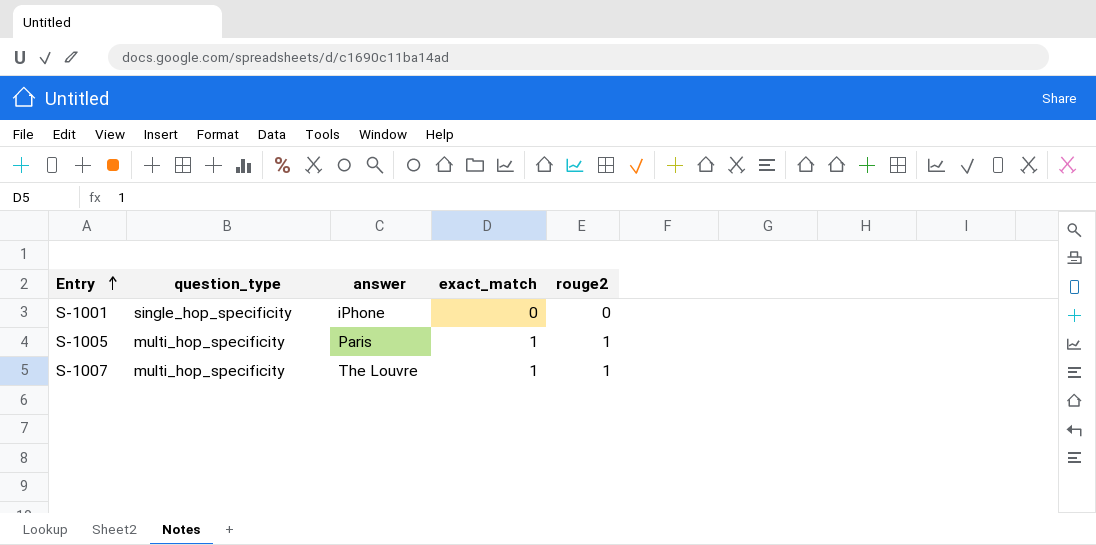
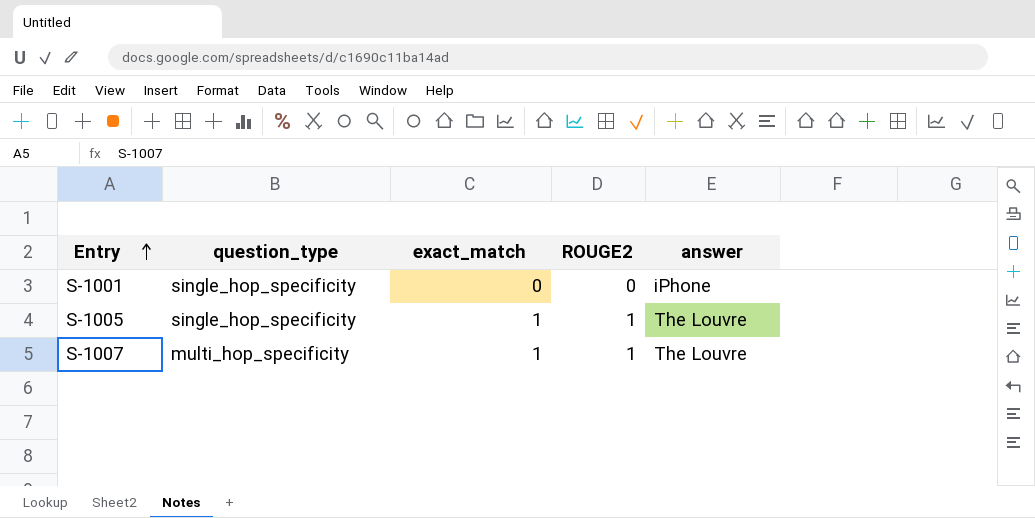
column name: rouge2 -> ROUGE2
column answer | position: 3 -> 5
S-1005 | question_type: multi_hop_specificity -> single_hop_specificity
S-1005 | answer: Paris -> The Louvre

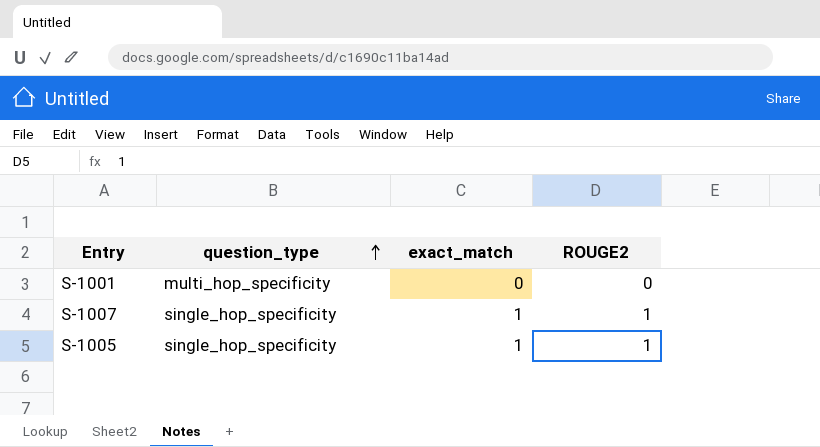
row order: Entry ascending -> question_type ascending
column answer | position: 5 -> none
S-1001 | question_type: single_hop_specificity -> multi_hop_specificity
S-1007 | question_type: multi_hop_specificity -> single_hop_specificity

